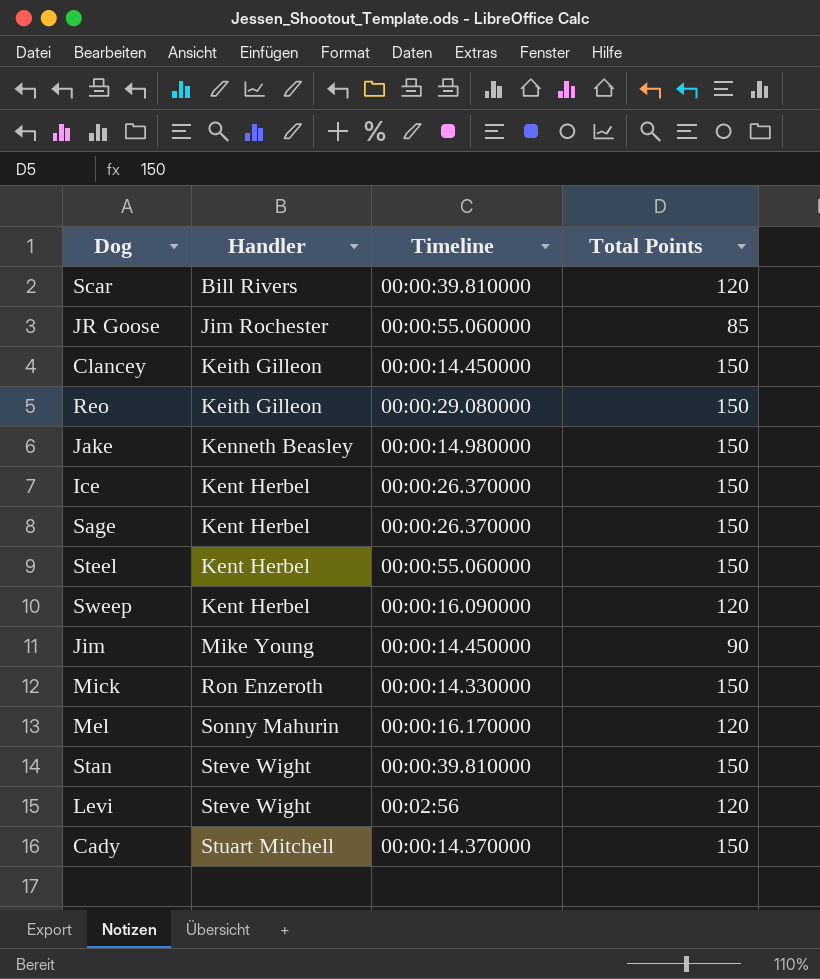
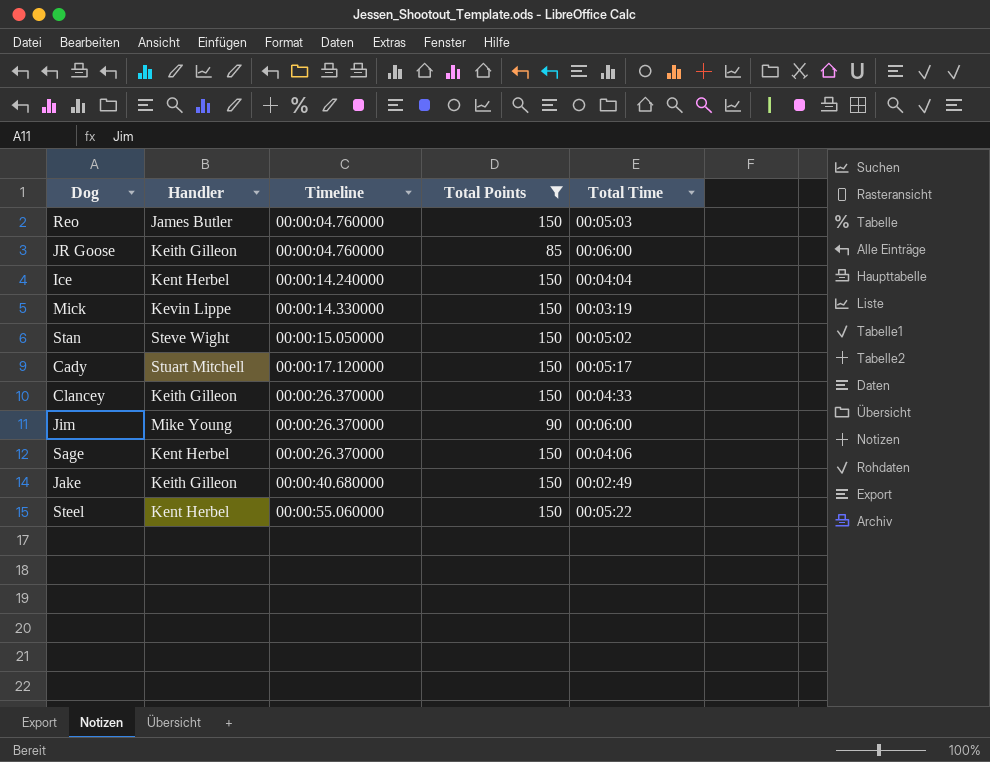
filter: none -> Total Points != 120
row order: Handler ascending -> Timeline ascending
column Total Time | position: none -> 5
Reo | Handler: Keith Gilleon -> James Butler
Reo | Timeline: 00:00:29.080000 -> 00:00:04.760000
JR Goose | Handler: Jim Rochester -> Keith Gilleon
JR Goose | Timeline: 00:00:55.060000 -> 00:00:04.760000
Ice | Timeline: 00:00:26.370000 -> 00:00:14.240000
Mick | Handler: Ron Enzeroth -> Kevin Lippe
Stan | Timeline: 00:00:39.810000 -> 00:00:15.050000
Cady | Timeline: 00:00:14.370000 -> 00:00:17.120000
Clancey | Timeline: 00:00:14.450000 -> 00:00:26.370000
Jim | Timeline: 00:00:14.450000 -> 00:00:26.370000
Jake | Handler: Kenneth Beasley -> Keith Gilleon
Jake | Timeline: 00:00:14.980000 -> 00:00:40.680000

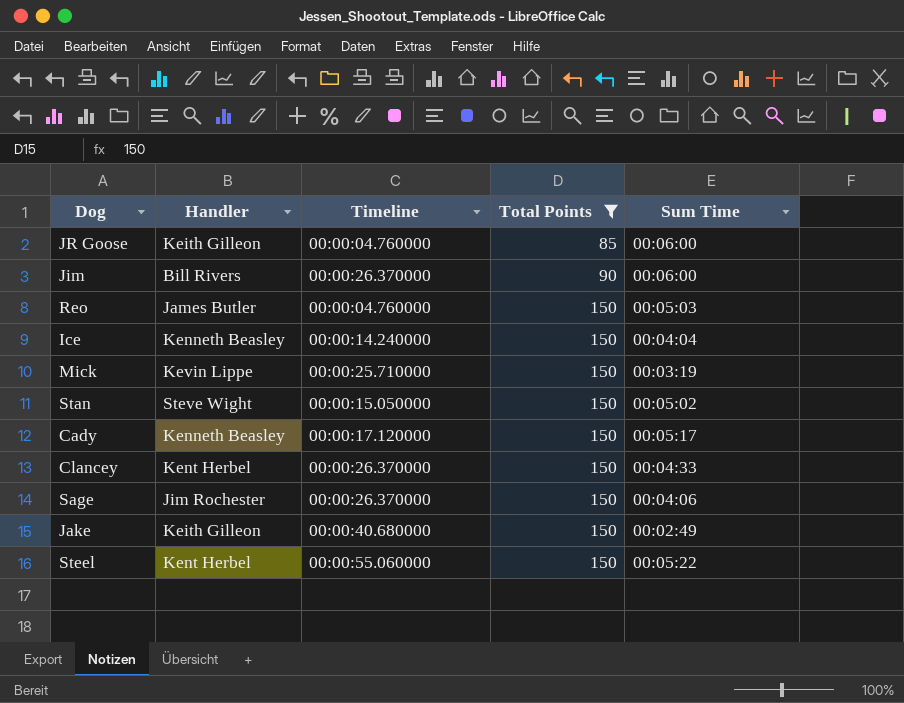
row order: Timeline ascending -> Total Points ascending
column name: Total Time -> Sum Time
Jim | Handler: Mike Young -> Bill Rivers
Ice | Handler: Kent Herbel -> Kenneth Beasley
Mick | Timeline: 00:00:14.330000 -> 00:00:25.710000
Cady | Handler: Stuart Mitchell -> Kenneth Beasley
Clancey | Handler: Keith Gilleon -> Kent Herbel
Sage | Handler: Kent Herbel -> Jim Rochester

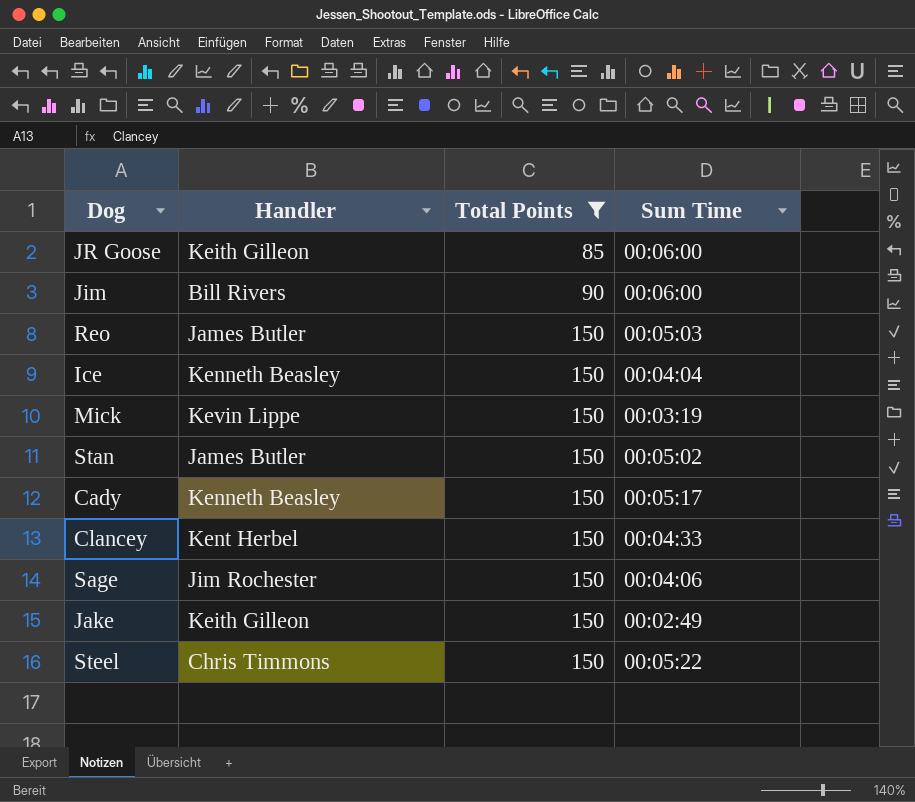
column Timeline | position: 3 -> none
Stan | Handler: Steve Wight -> James Butler
Steel | Handler: Kent Herbel -> Chris Timmons

